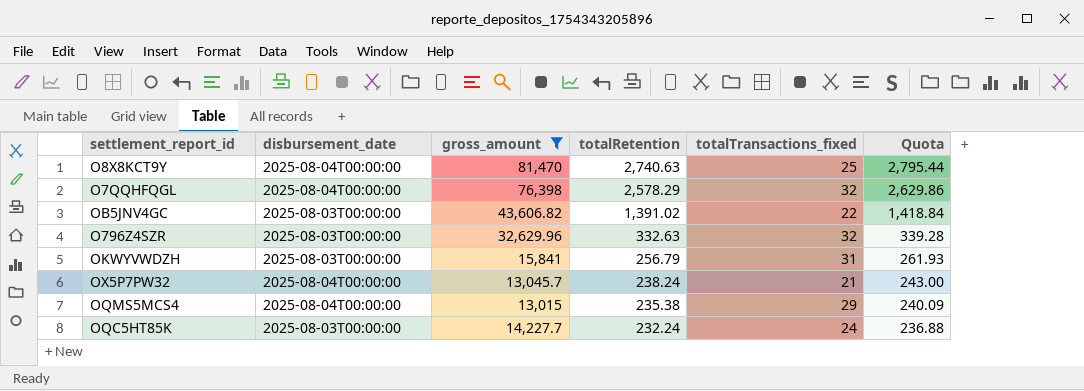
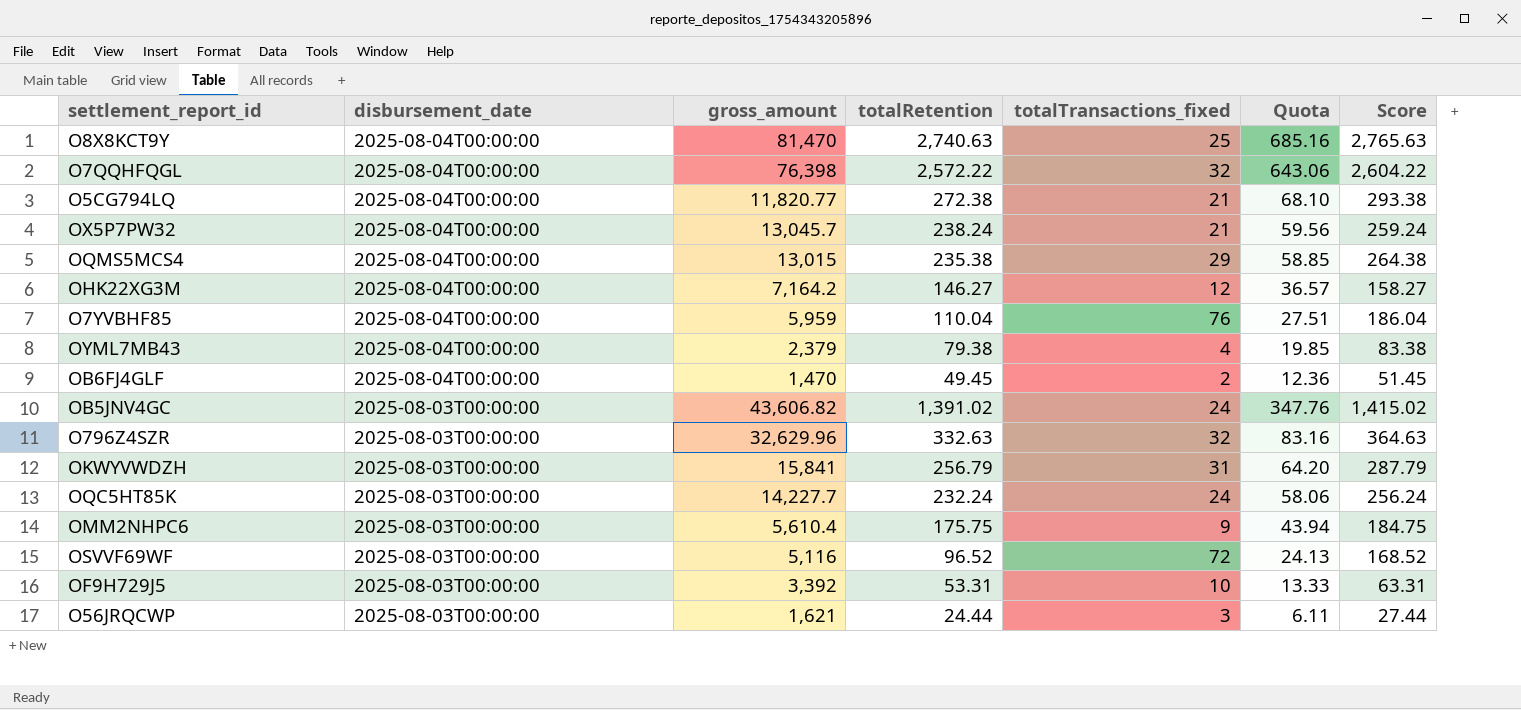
filter: gross_amount >= 13,015 -> none
row order: totalRetention descending -> disbursement_date descending
column Quota | formula: [totalRetention] * 1.02 -> [totalRetention] * 0.25
column Score | formula: none -> [totalRetention] + [totalTransactions_fixed]
O7QQHFQGL | totalRetention: 2,578.29 -> 2,572.22
OB5JNV4GC | totalTransactions_fixed: 22 -> 24

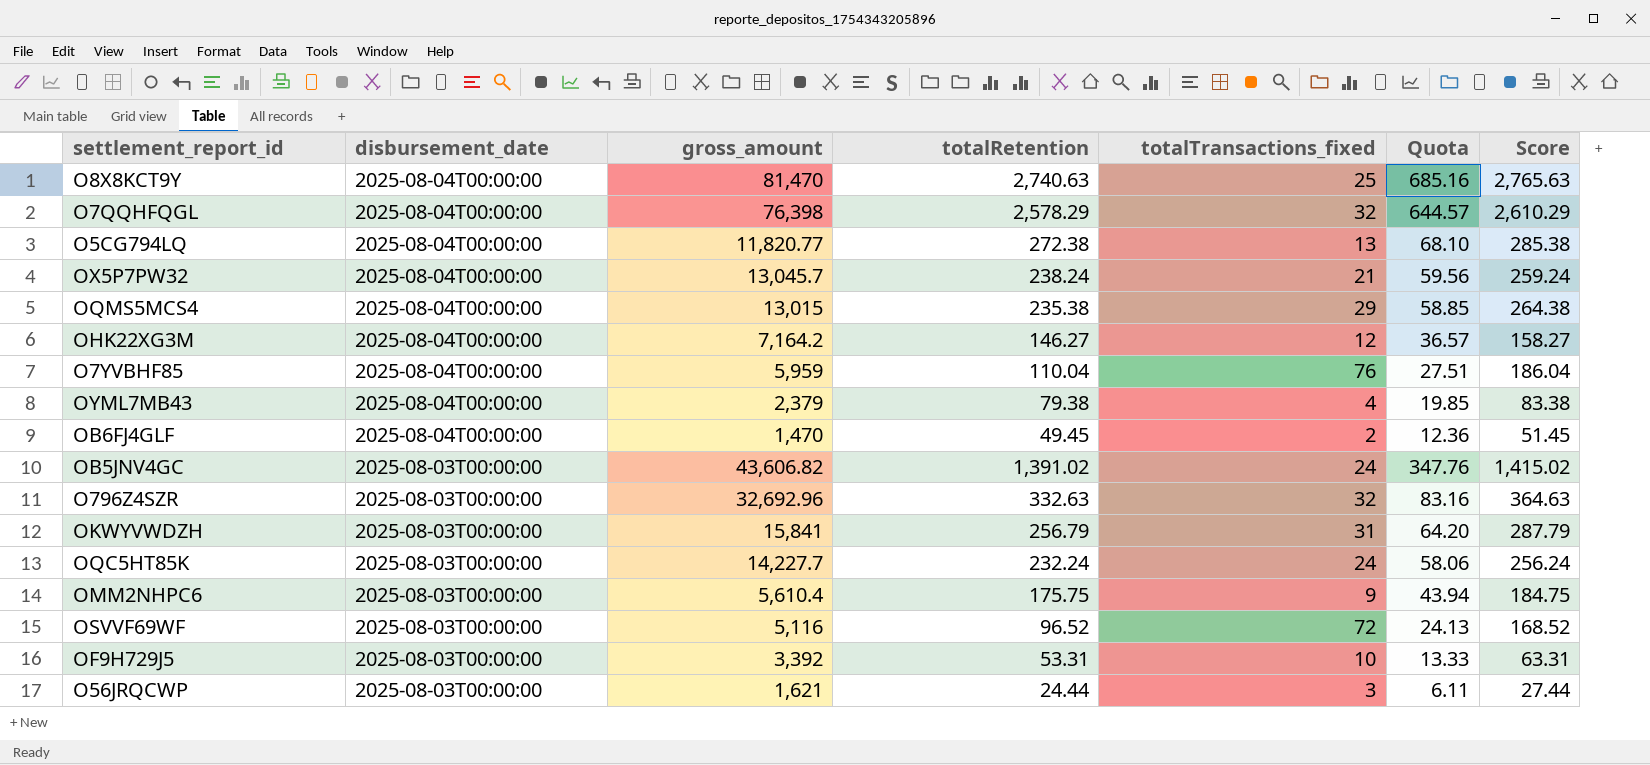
O7QQHFQGL | totalRetention: 2,572.22 -> 2,578.29
O7QQHFQGL | Quota: 643.06 -> 644.57
O7QQHFQGL | Score: 2,604.22 -> 2,610.29
O5CG794LQ | totalTransactions_fixed: 21 -> 13
O5CG794LQ | Score: 293.38 -> 285.38
O796Z4SZR | gross_amount: 32,629.96 -> 32,692.96

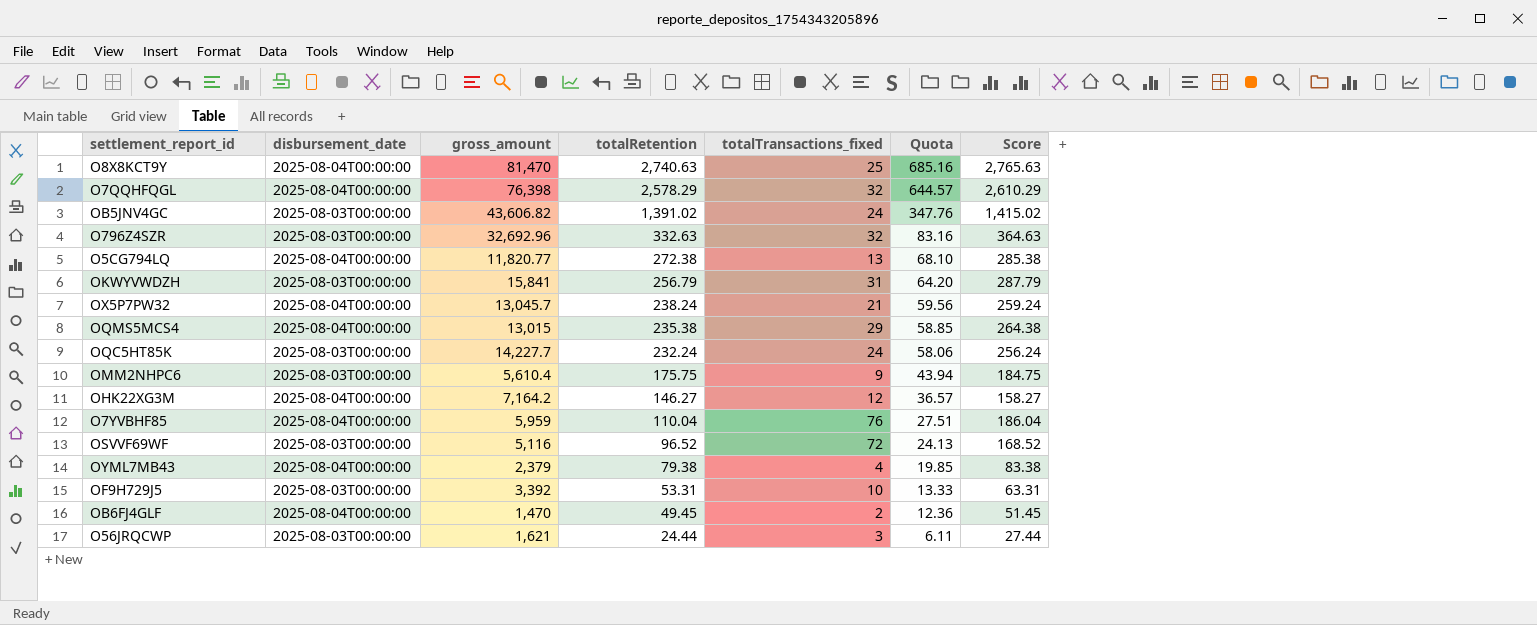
row order: disbursement_date descending -> totalRetention descending

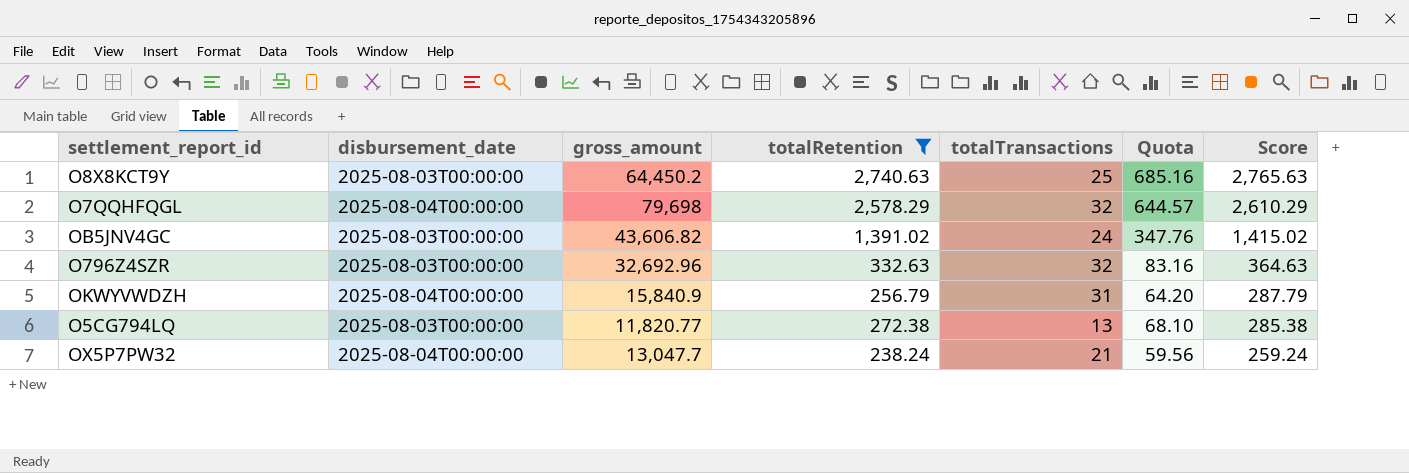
filter: none -> totalRetention >= 238.24
row order: totalRetention descending -> Score descending
column name: totalTransactions_fixed -> totalTransactions
O8X8KCT9Y | disbursement_date: 2025-08-04T00:00:00 -> 2025-08-03T00:00:00
O8X8KCT9Y | gross_amount: 81,470 -> 64,450.2
O7QQHFQGL | gross_amount: 76,398 -> 79,698
OKWYVWDZH | disbursement_date: 2025-08-03T00:00:00 -> 2025-08-04T00:00:00
OKWYVWDZH | gross_amount: 15,841 -> 15,840.9
O5CG794LQ | disbursement_date: 2025-08-04T00:00:00 -> 2025-08-03T00:00:00
OX5P7PW32 | gross_amount: 13,045.7 -> 13,047.7

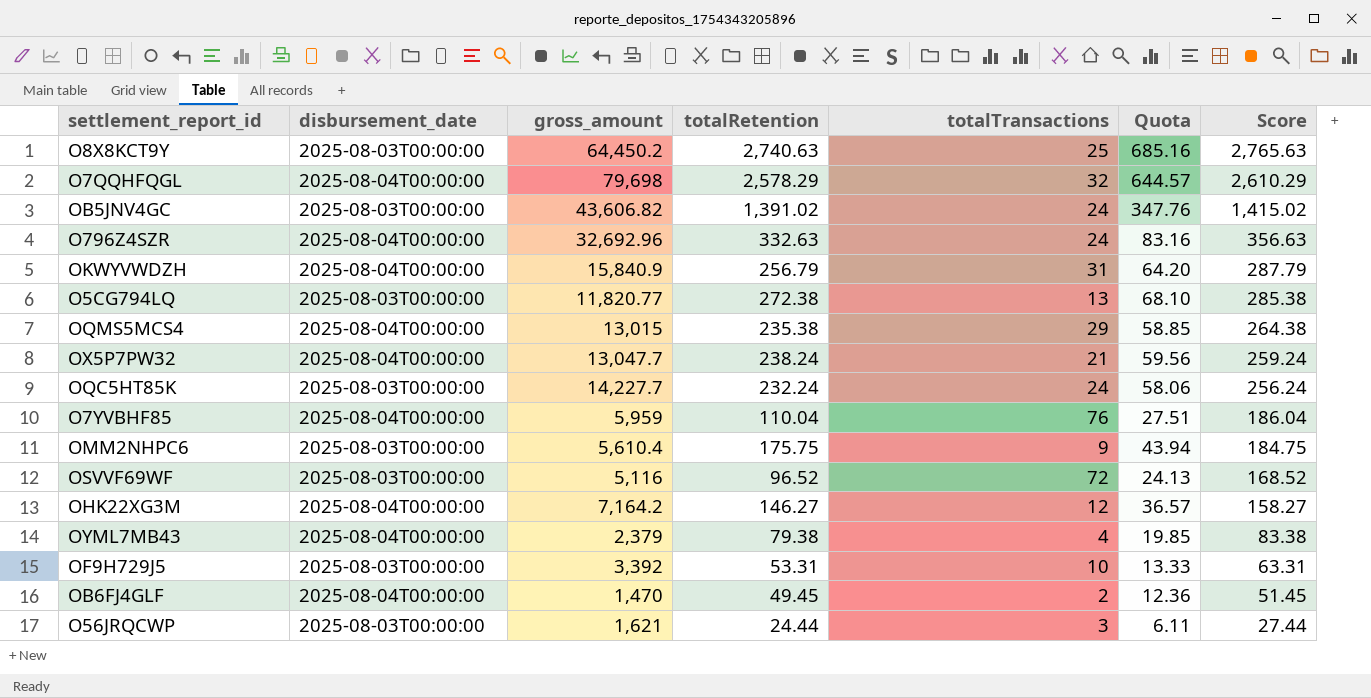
filter: totalRetention >= 238.24 -> none
O796Z4SZR | disbursement_date: 2025-08-03T00:00:00 -> 2025-08-04T00:00:00
O796Z4SZR | totalTransactions: 32 -> 24
O796Z4SZR | Score: 364.63 -> 356.63

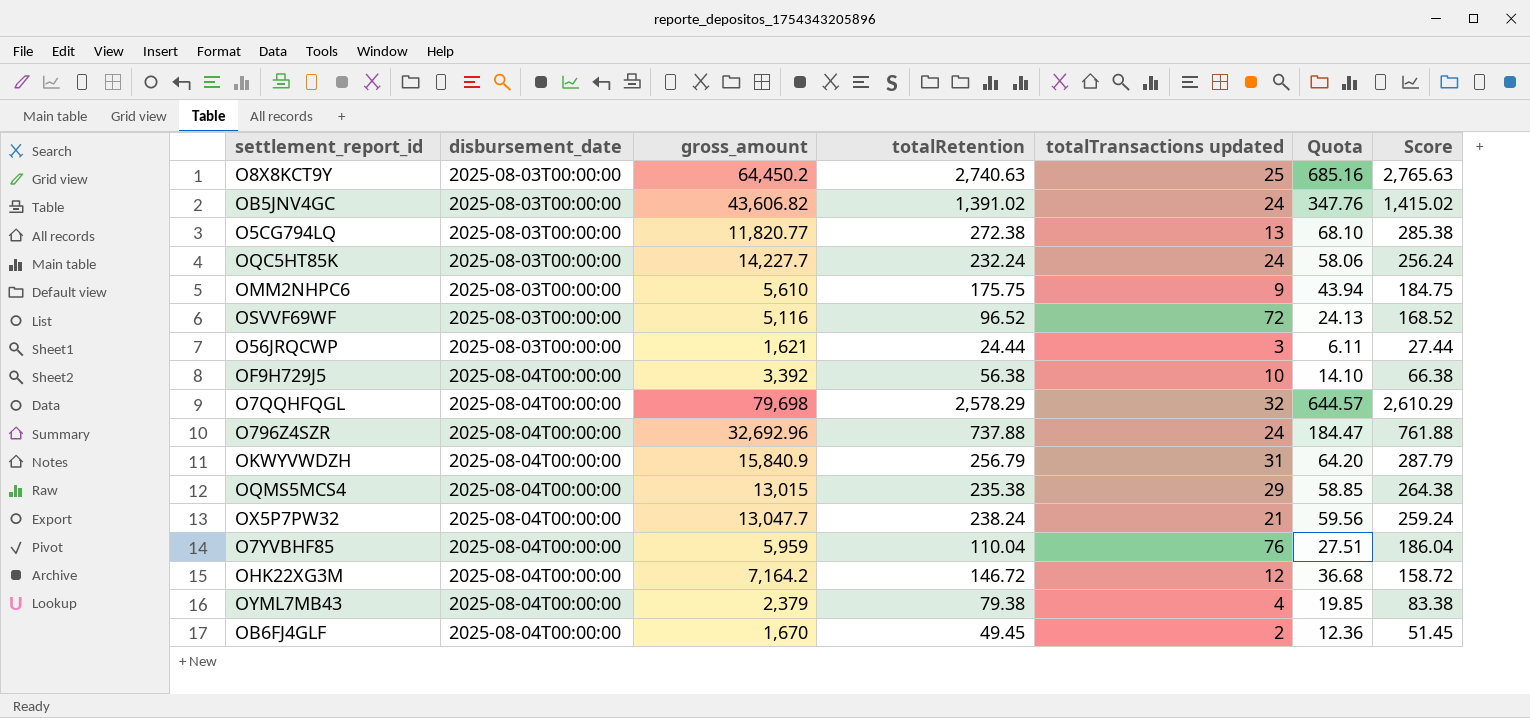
row order: Score descending -> disbursement_date ascending
column name: totalTransactions -> totalTransactions updated
OMM2NHPC6 | gross_amount: 5,610.4 -> 5,610
OF9H729J5 | disbursement_date: 2025-08-03T00:00:00 -> 2025-08-04T00:00:00
OF9H729J5 | totalRetention: 53.31 -> 56.38
OF9H729J5 | Quota: 13.33 -> 14.10
OF9H729J5 | Score: 63.31 -> 66.38
O796Z4SZR | totalRetention: 332.63 -> 737.88
O796Z4SZR | Quota: 83.16 -> 184.47
O796Z4SZR | Score: 356.63 -> 761.88
OHK22XG3M | totalRetention: 146.27 -> 146.72
OHK22XG3M | Quota: 36.57 -> 36.68
OHK22XG3M | Score: 158.27 -> 158.72
OB6FJ4GLF | gross_amount: 1,470 -> 1,670

